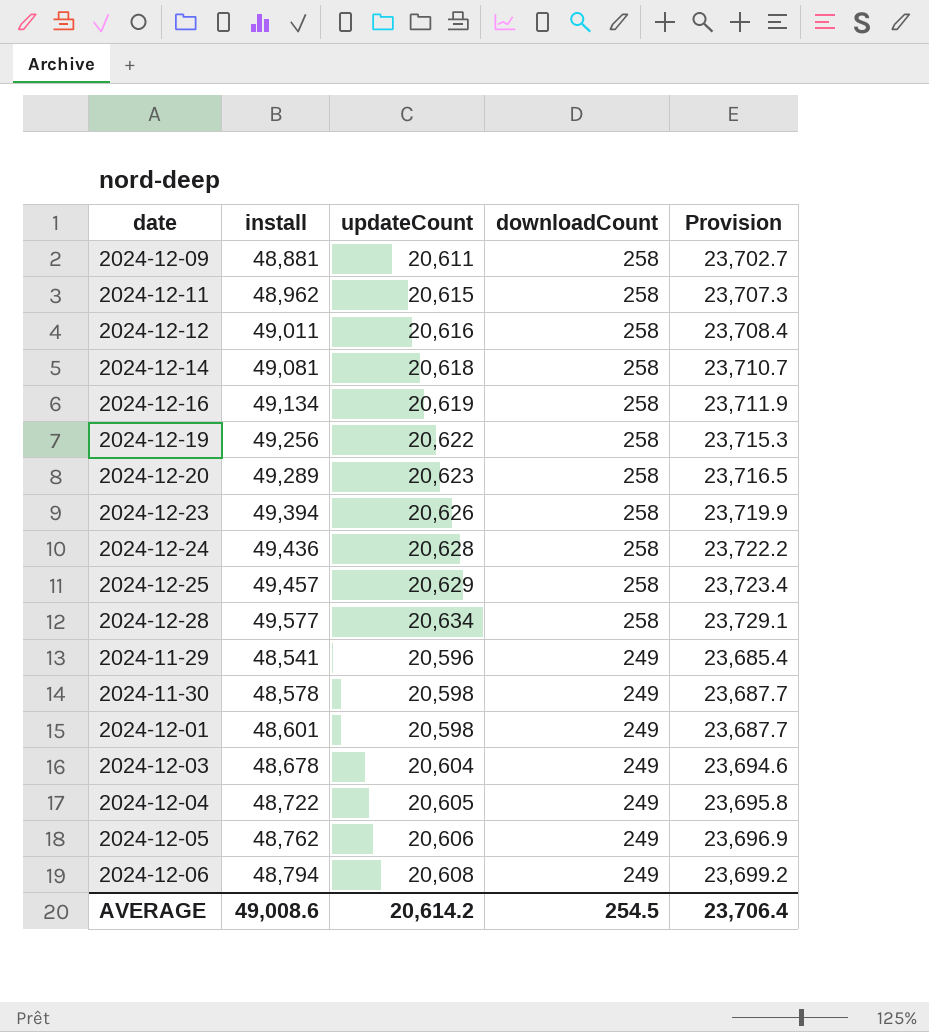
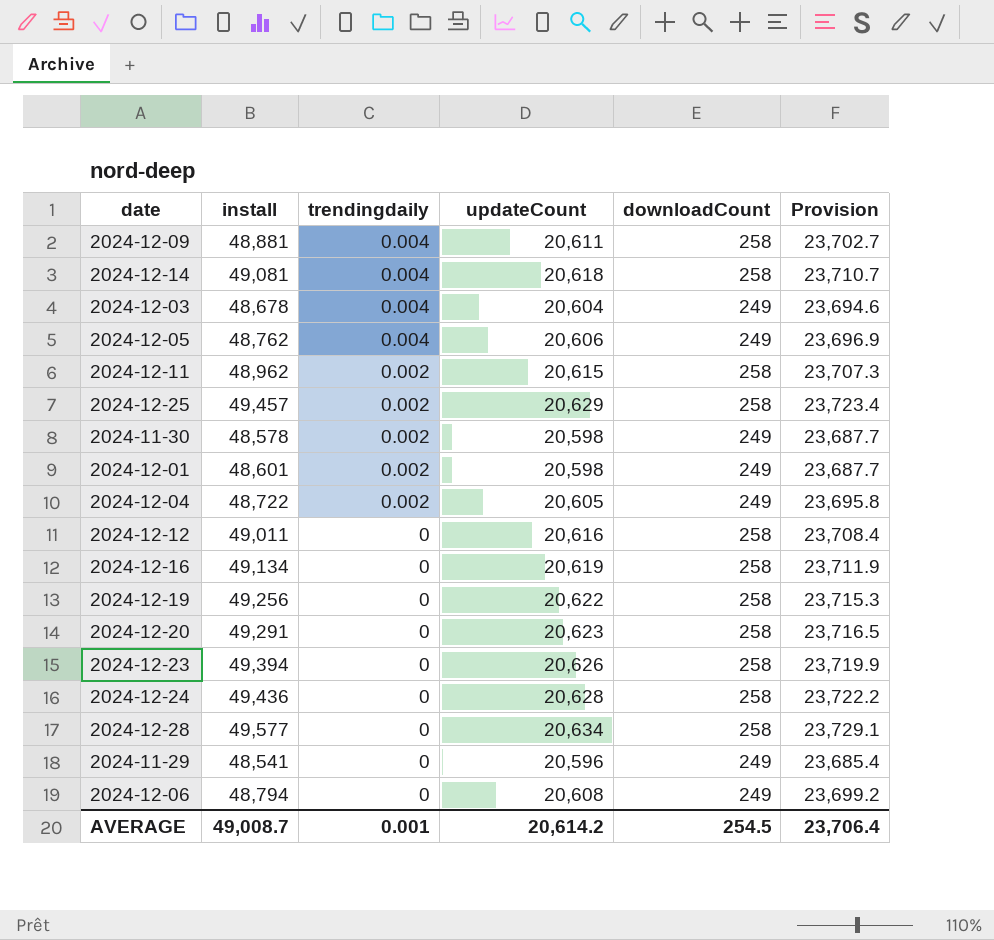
row order: downloadCount descending -> trendingdaily descending
column trendingdaily | position: none -> 3
2024-12-20 | install: 49,289 -> 49,291
AVERAGE | install: 49,008.6 -> 49,008.7

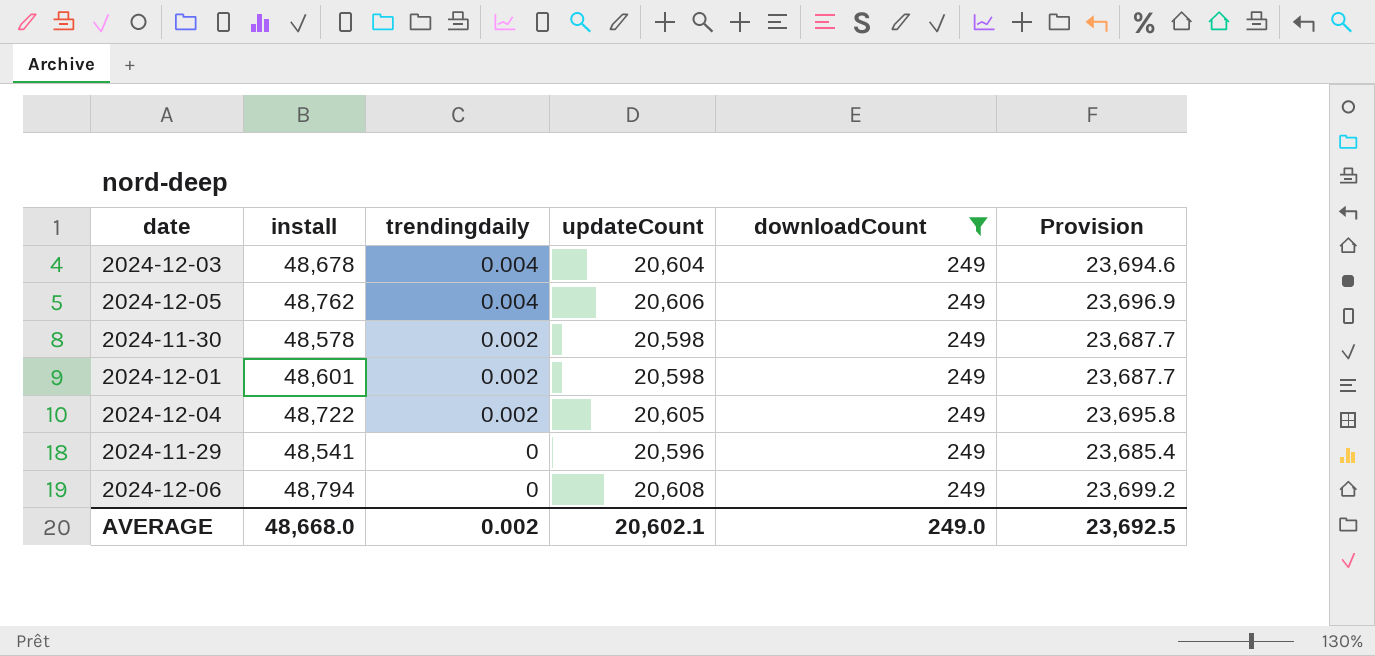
filter: none -> downloadCount = 249
AVERAGE | install: 49,008.7 -> 48,668.0
AVERAGE | trendingdaily: 0.001 -> 0.002
AVERAGE | updateCount: 20,614.2 -> 20,602.1
AVERAGE | downloadCount: 254.5 -> 249.0
AVERAGE | Provision: 23,706.4 -> 23,692.5

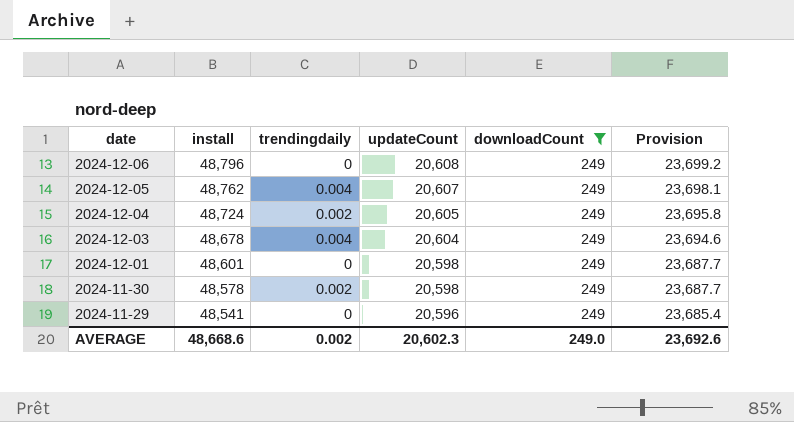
row order: trendingdaily descending -> date descending
2024-12-06 | install: 48,794 -> 48,796
2024-12-05 | updateCount: 20,606 -> 20,607
2024-12-05 | Provision: 23,696.9 -> 23,698.1
2024-12-04 | install: 48,722 -> 48,724
2024-12-01 | trendingdaily: 0.002 -> 0
AVERAGE | install: 48,668.0 -> 48,668.6
AVERAGE | updateCount: 20,602.1 -> 20,602.3
AVERAGE | Provision: 23,692.5 -> 23,692.6

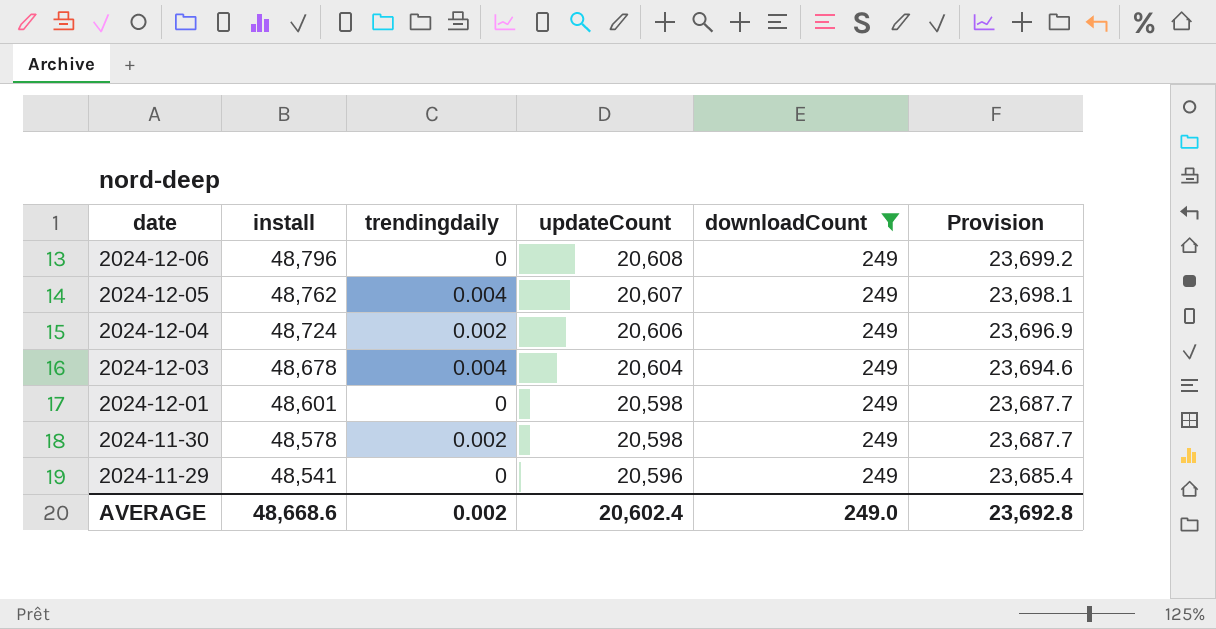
2024-12-04 | updateCount: 20,605 -> 20,606
2024-12-04 | Provision: 23,695.8 -> 23,696.9
AVERAGE | updateCount: 20,602.3 -> 20,602.4
AVERAGE | Provision: 23,692.6 -> 23,692.8

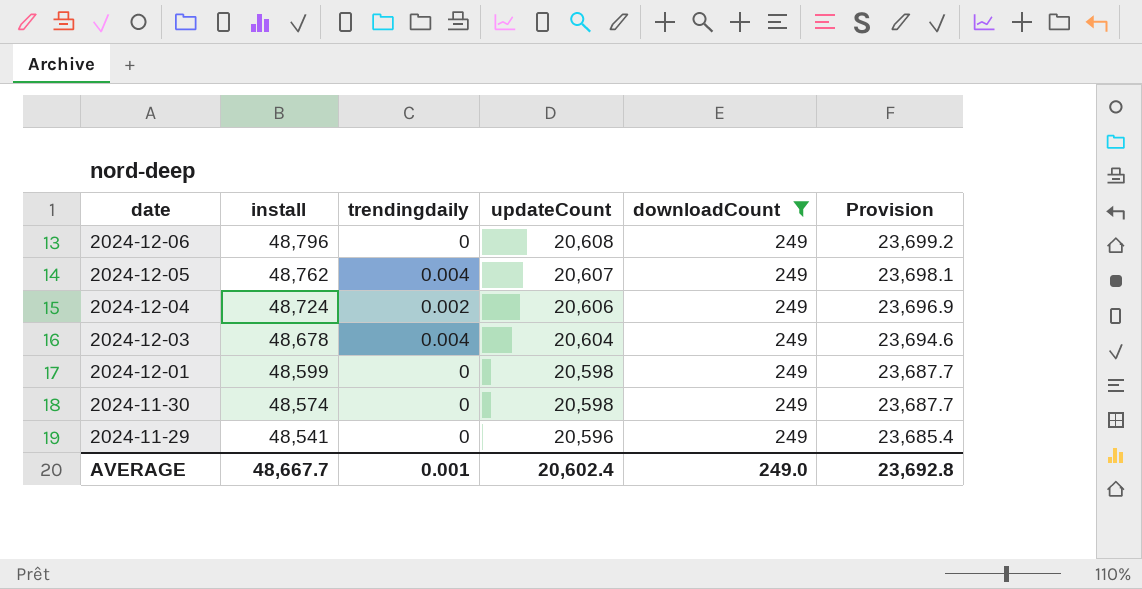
2024-12-01 | install: 48,601 -> 48,599
2024-11-30 | install: 48,578 -> 48,574
2024-11-30 | trendingdaily: 0.002 -> 0
AVERAGE | install: 48,668.6 -> 48,667.7
AVERAGE | trendingdaily: 0.002 -> 0.001

